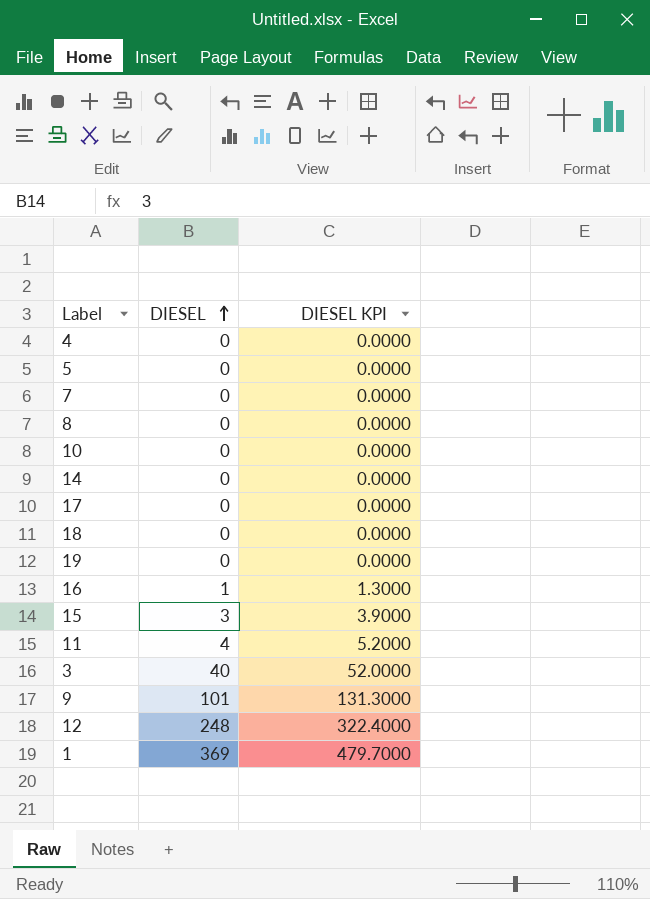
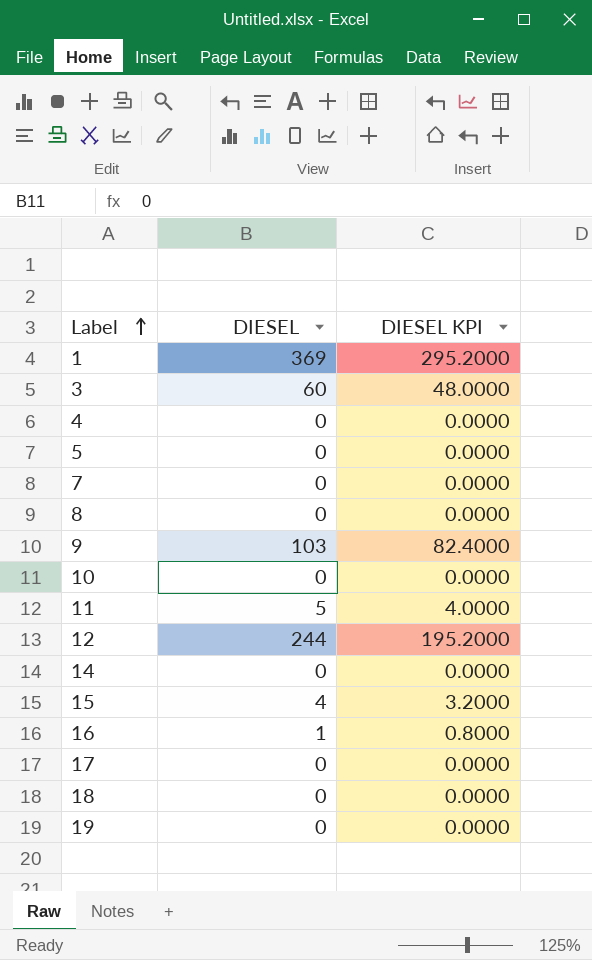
row order: DIESEL ascending -> Label ascending
column DIESEL KPI | formula: [DIESEL] * 1.3 -> [DIESEL] * 0.8
3 | DIESEL: 40 -> 60
9 | DIESEL: 101 -> 103
11 | DIESEL: 4 -> 5
12 | DIESEL: 248 -> 244
15 | DIESEL: 3 -> 4

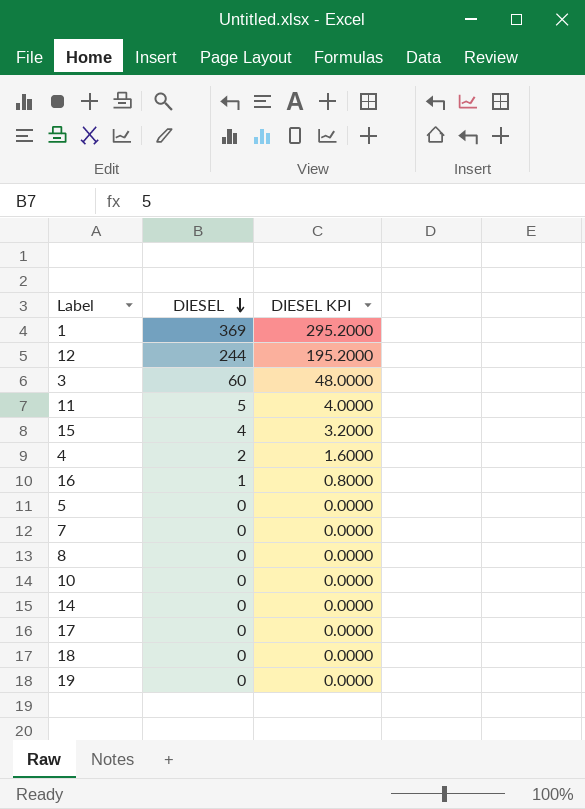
row order: Label ascending -> DIESEL descending
row 9: 103 | 82.4000 -> none
4 | DIESEL: 0 -> 2
4 | DIESEL KPI: 0.0000 -> 1.6000

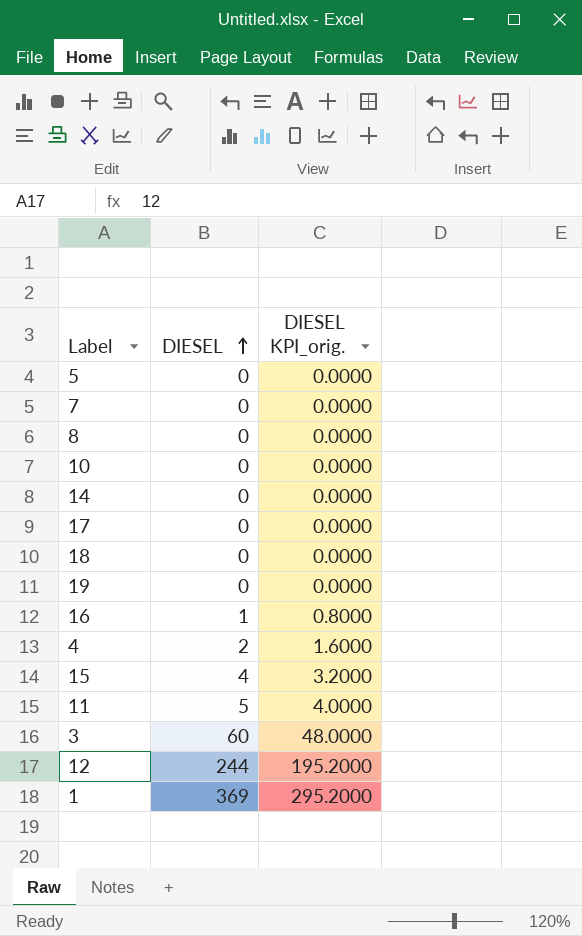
row order: DIESEL descending -> DIESEL ascending
column name: DIESEL KPI -> DIESEL KPI_orig.

